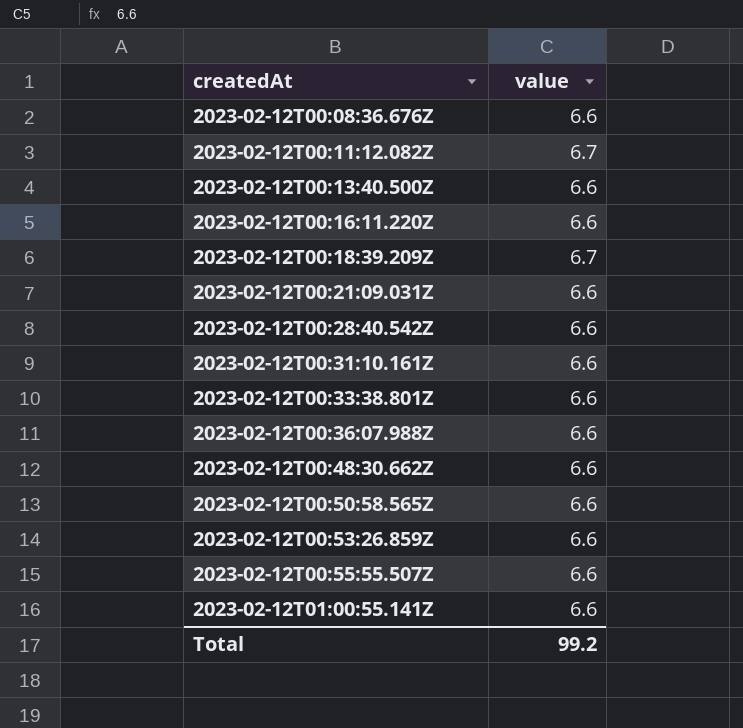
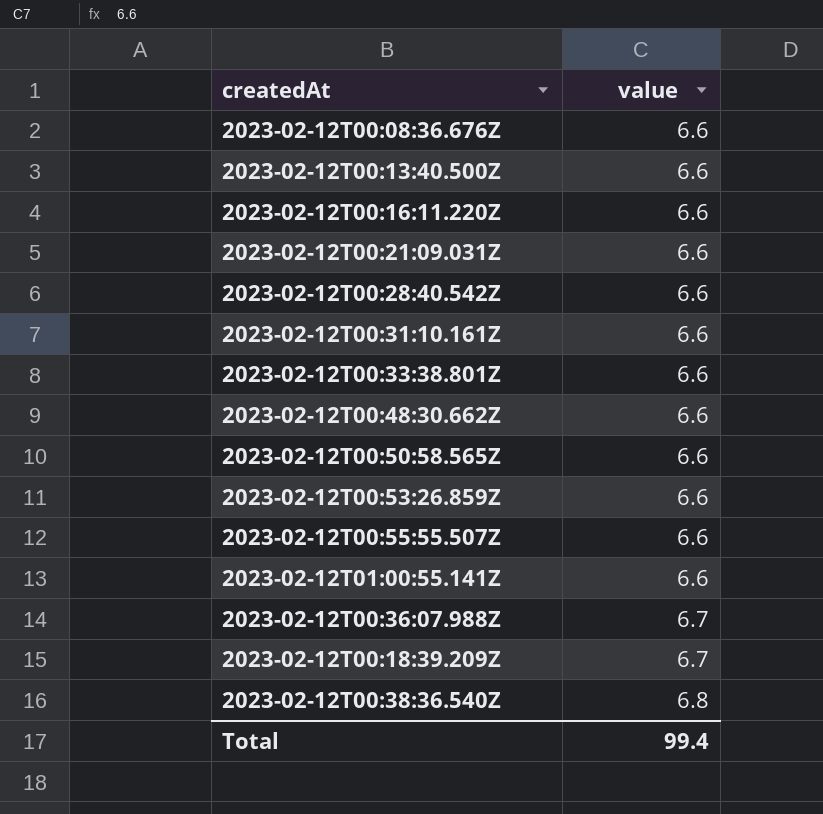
row order: createdAt ascending -> value ascending
row 2023-02-12T00:11:12.082Z: 6.7 -> none
2023-02-12T00:36:07.988Z | value: 6.6 -> 6.7
row 2023-02-12T00:38:36.540Z: none -> 6.8
Total | value: 99.2 -> 99.4

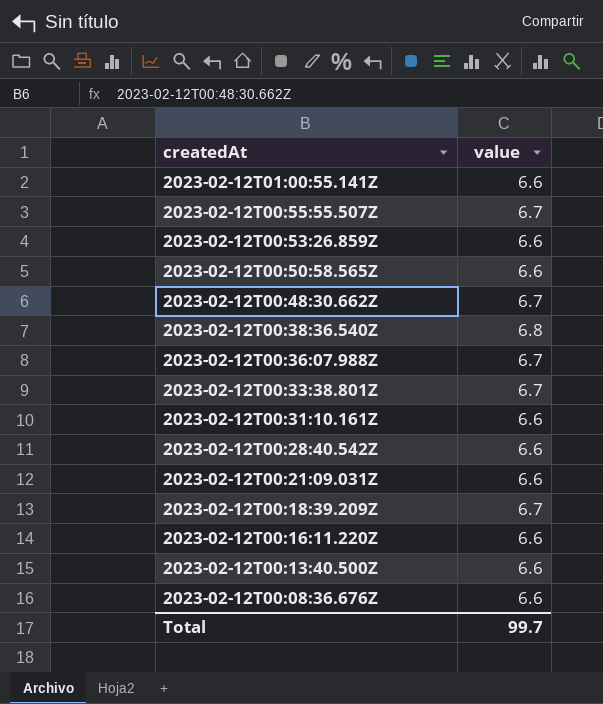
row order: value ascending -> createdAt descending
2023-02-12T00:55:55.507Z | value: 6.6 -> 6.7
2023-02-12T00:48:30.662Z | value: 6.6 -> 6.7
2023-02-12T00:33:38.801Z | value: 6.6 -> 6.7
Total | value: 99.4 -> 99.7

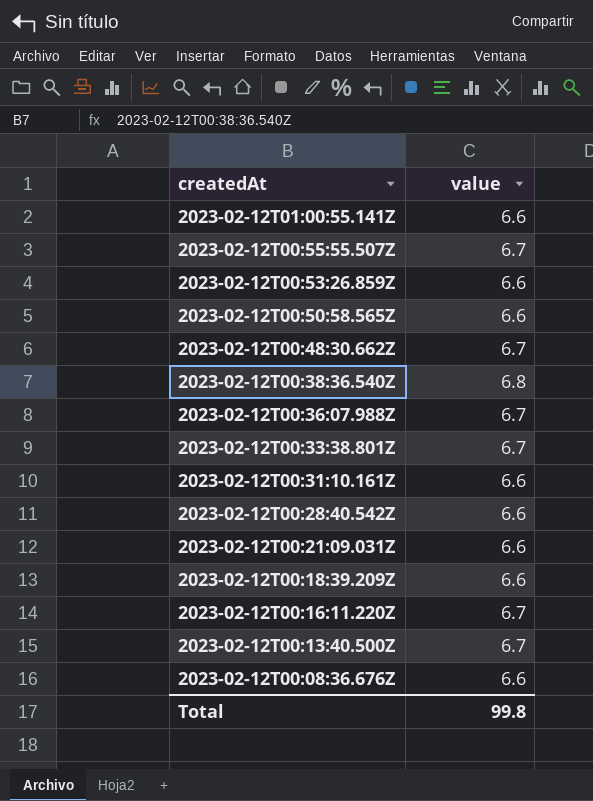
2023-02-12T00:18:39.209Z | value: 6.7 -> 6.6
2023-02-12T00:16:11.220Z | value: 6.6 -> 6.7
2023-02-12T00:13:40.500Z | value: 6.6 -> 6.7
Total | value: 99.7 -> 99.8

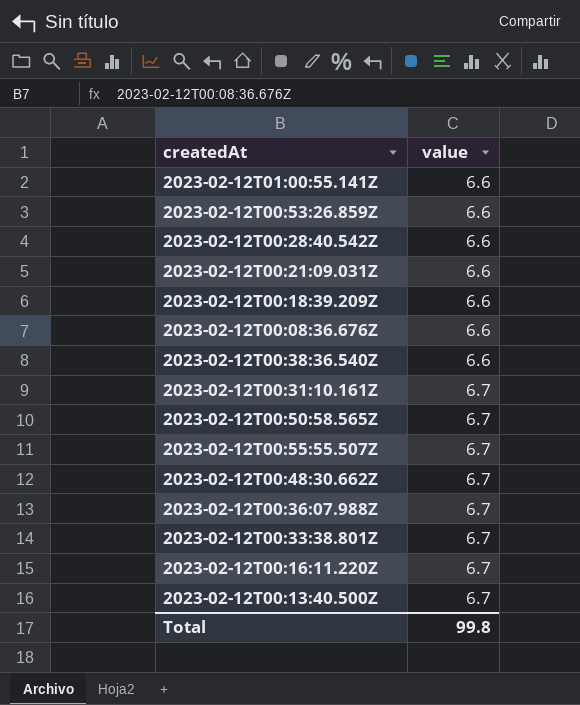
row order: createdAt descending -> value ascending
2023-02-12T00:38:36.540Z | value: 6.8 -> 6.6
2023-02-12T00:31:10.161Z | value: 6.6 -> 6.7
2023-02-12T00:50:58.565Z | value: 6.6 -> 6.7

